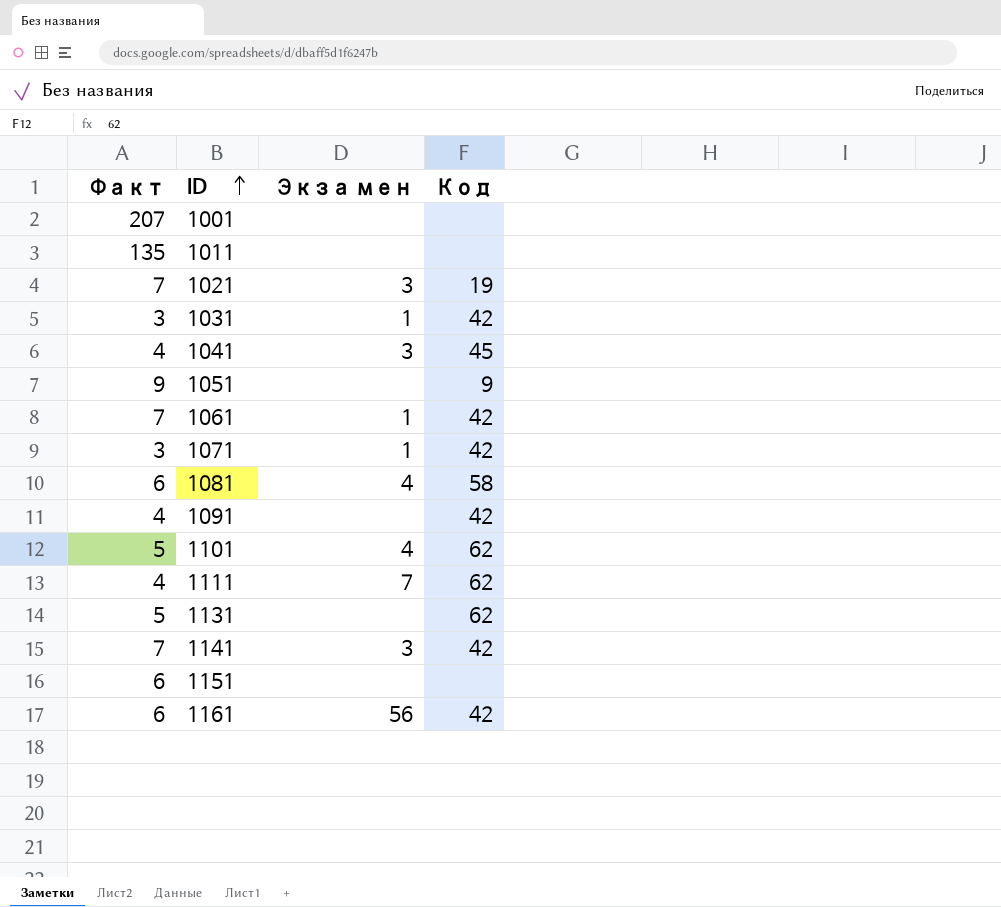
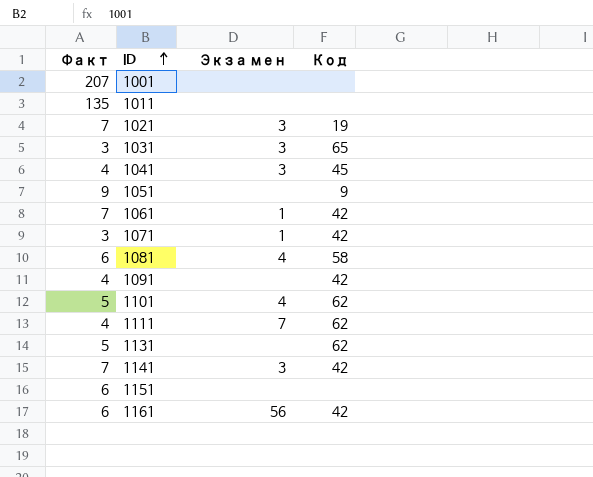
1031 | Экза мен: 1 -> 3
1031 | Код: 42 -> 65

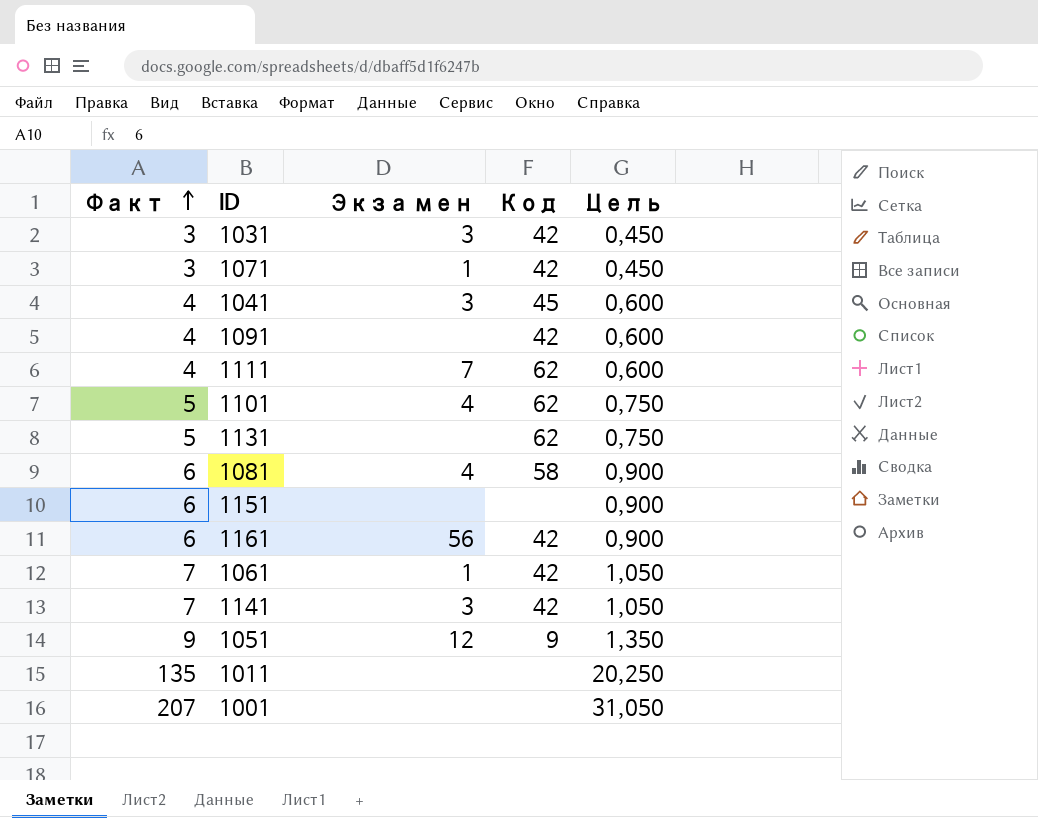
row order: ID ascending -> Факт ascending
column Цель | formula: none -> [Факт] * 0,15
row 1021: 7 | 3 | 19 -> none
1031 | Код: 65 -> 42
1051 | Экза мен: none -> 12

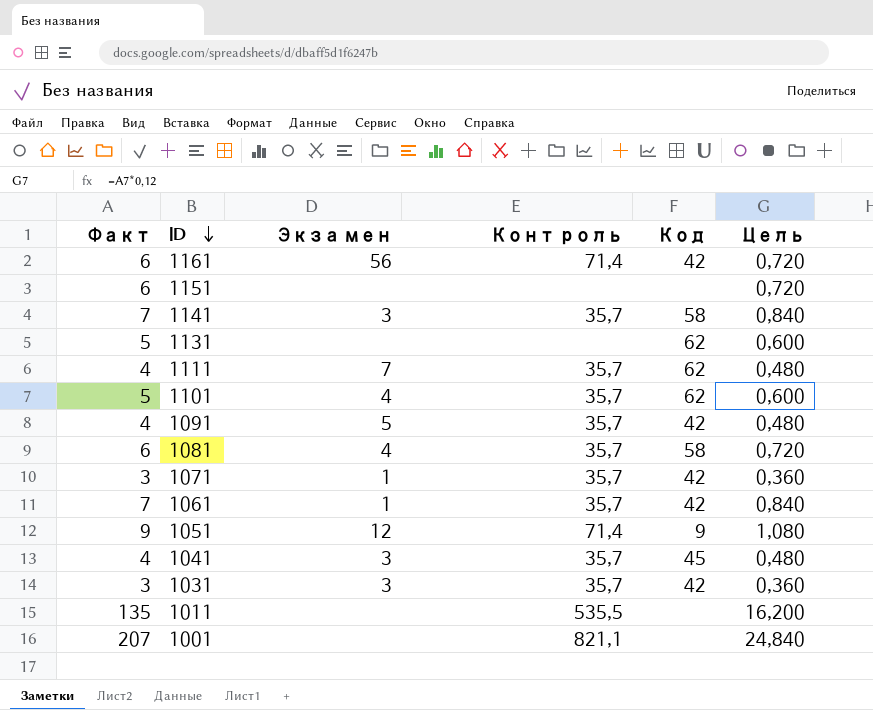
row order: Факт ascending -> ID descending
column Конт роль | position: none -> 4
column Цель | formula: [Факт] * 0,15 -> [Факт] * 0,12
1141 | Код: 42 -> 58
1091 | Экза мен: none -> 5

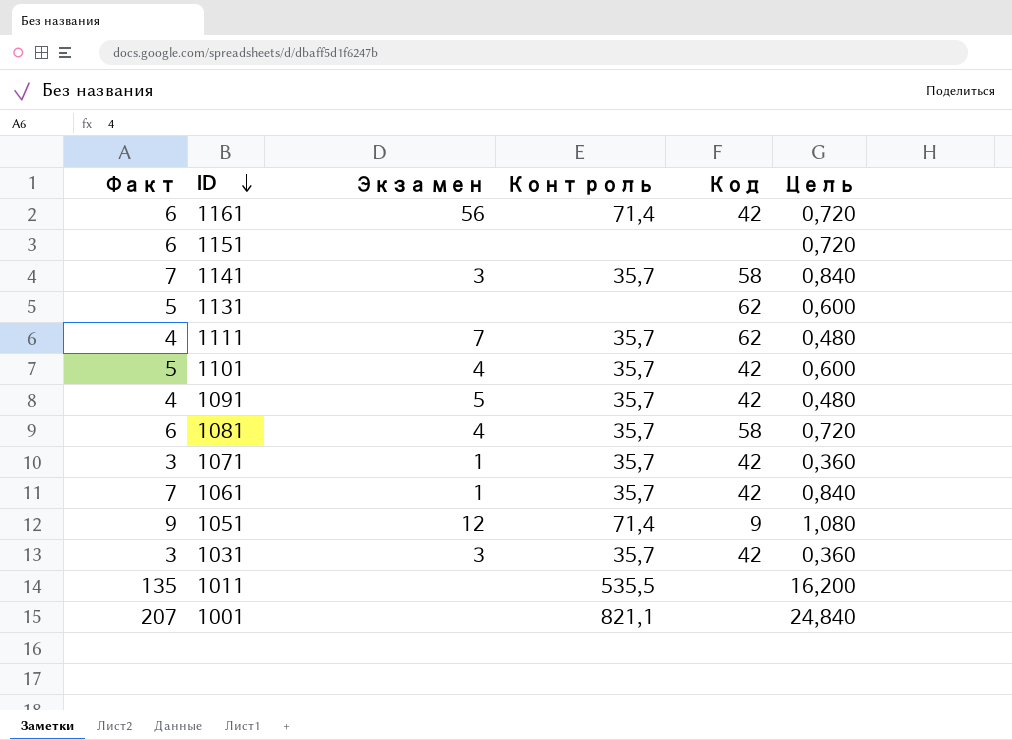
row 1041: 4 | 3 | 35,7 | 45 | 0,480 -> none
1101 | Код: 62 -> 42

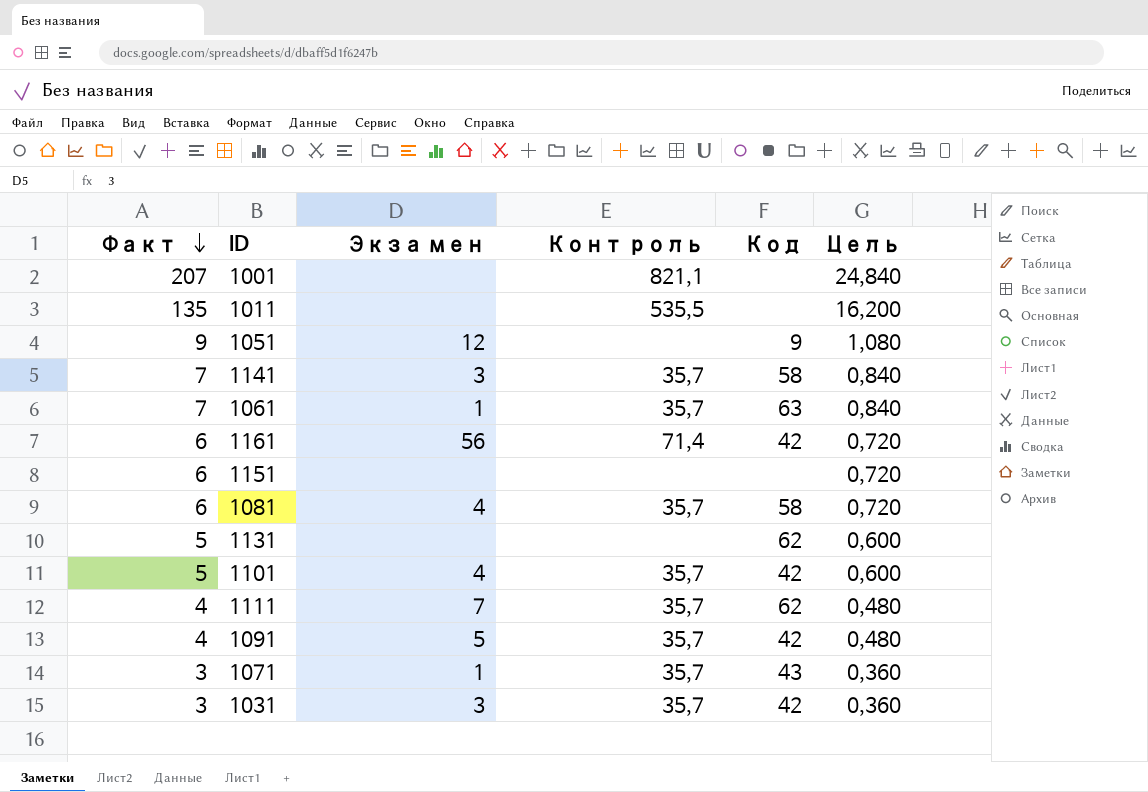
row order: ID descending -> Факт descending
1051 | Конт роль: 71,4 -> none
1061 | Код: 42 -> 63
1071 | Код: 42 -> 43

